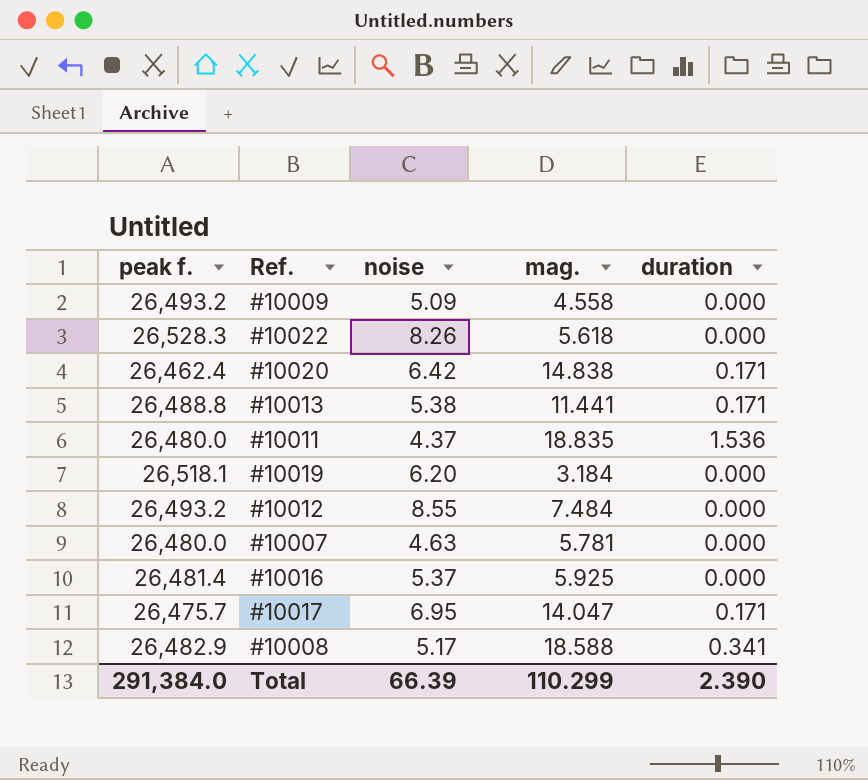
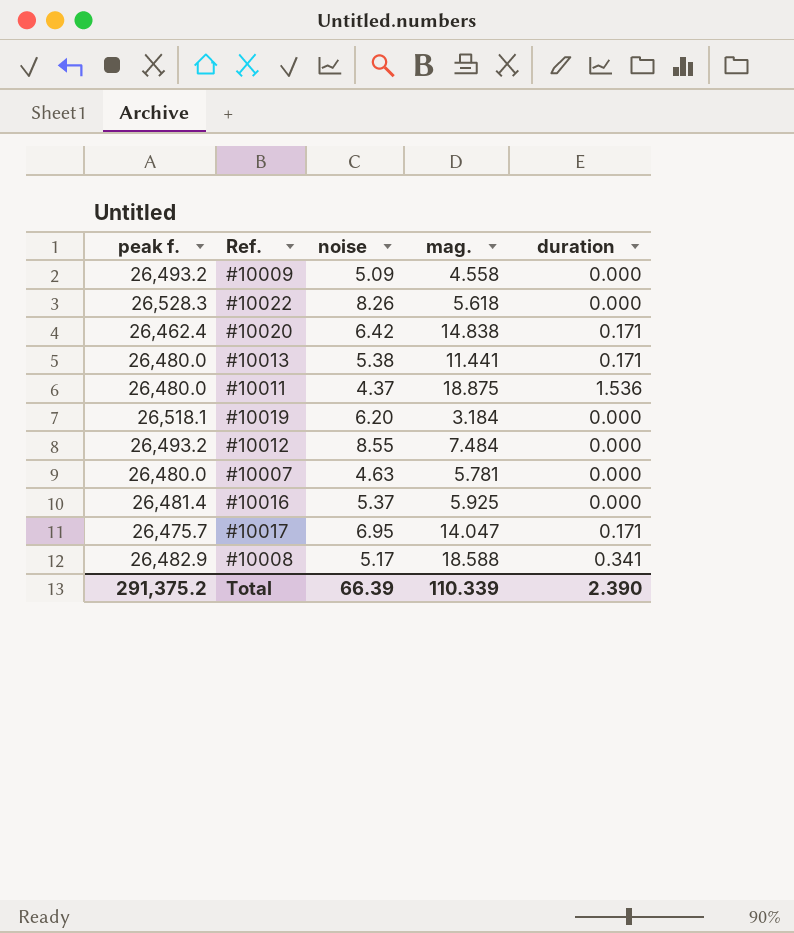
#10013 | peak f.: 26,488.8 -> 26,480.0
#10011 | mag.: 18.835 -> 18.875
Total | peak f.: 291,384.0 -> 291,375.2
Total | mag.: 110.299 -> 110.339

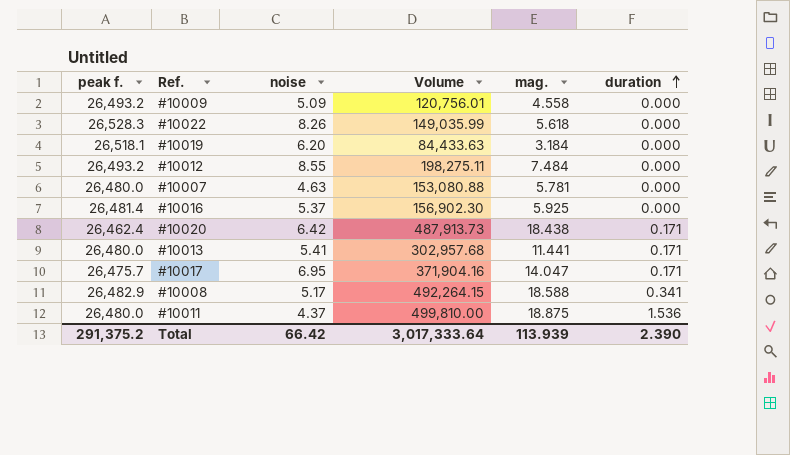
row order: none -> duration ascending
column Volume | formula: none -> [peak f.] * [mag.]
#10020 | mag.: 14.838 -> 18.438
#10013 | noise: 5.38 -> 5.41
Total | noise: 66.39 -> 66.42
Total | mag.: 110.339 -> 113.939

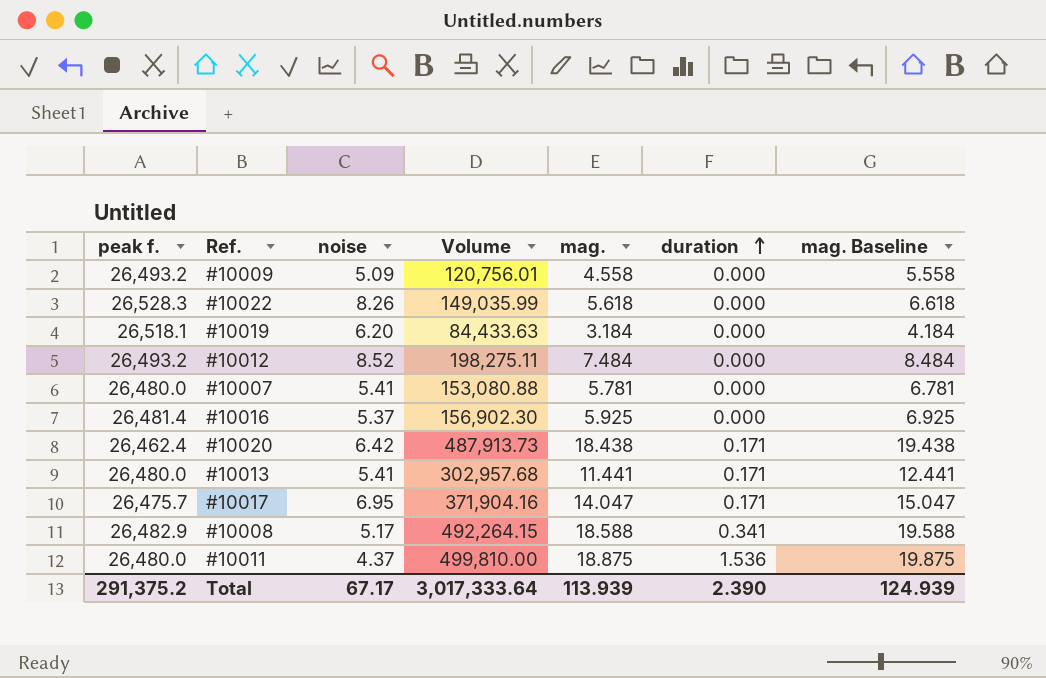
column mag. Baseline | formula: none -> [mag.] + 1
#10012 | noise: 8.55 -> 8.52
#10007 | noise: 4.63 -> 5.41
Total | noise: 66.42 -> 67.17

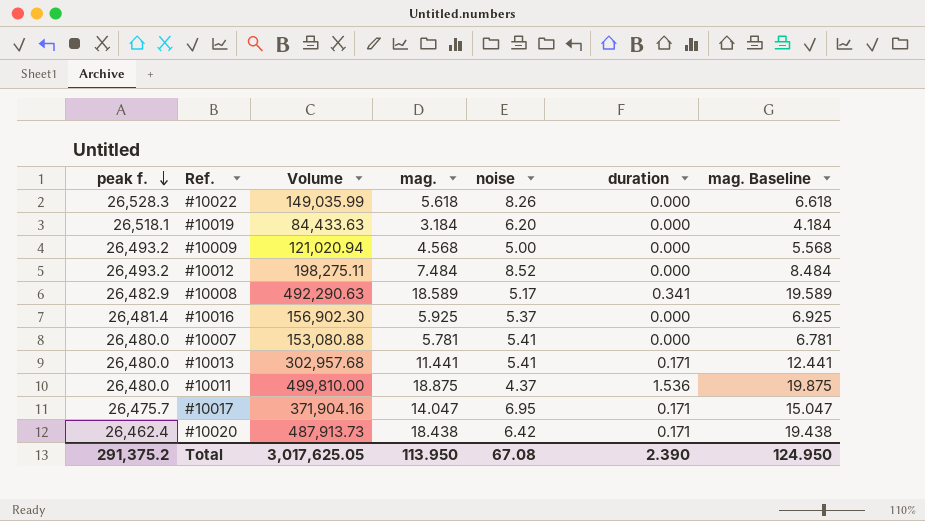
row order: duration ascending -> peak f. descending
column noise | position: 3 -> 5
#10009 | Volume: 120,756.01 -> 121,020.94
#10009 | mag.: 4.558 -> 4.568
#10009 | noise: 5.09 -> 5.00
#10009 | mag. Baseline: 5.558 -> 5.568
#10008 | Volume: 492,264.15 -> 492,290.63
#10008 | mag.: 18.588 -> 18.589
#10008 | mag. Baseline: 19.588 -> 19.589
Total | Volume: 3,017,333.64 -> 3,017,625.05
Total | mag.: 113.939 -> 113.950
Total | noise: 67.17 -> 67.08
Total | mag. Baseline: 124.939 -> 124.950

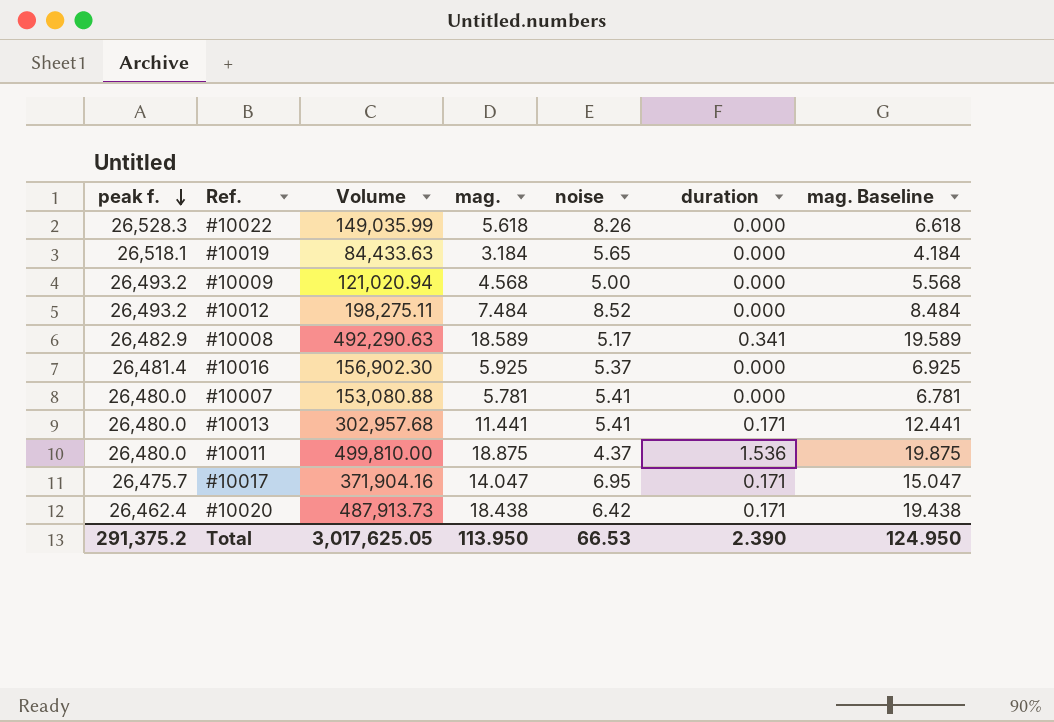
#10019 | noise: 6.20 -> 5.65
Total | noise: 67.08 -> 66.53

